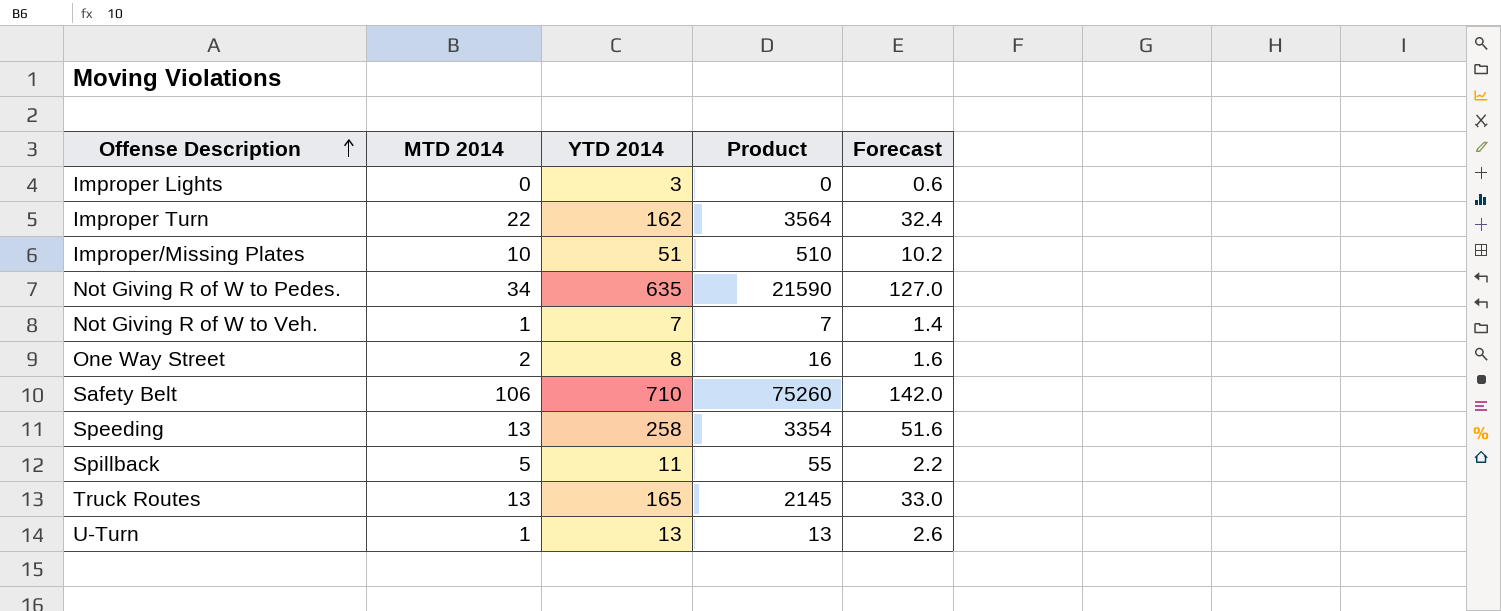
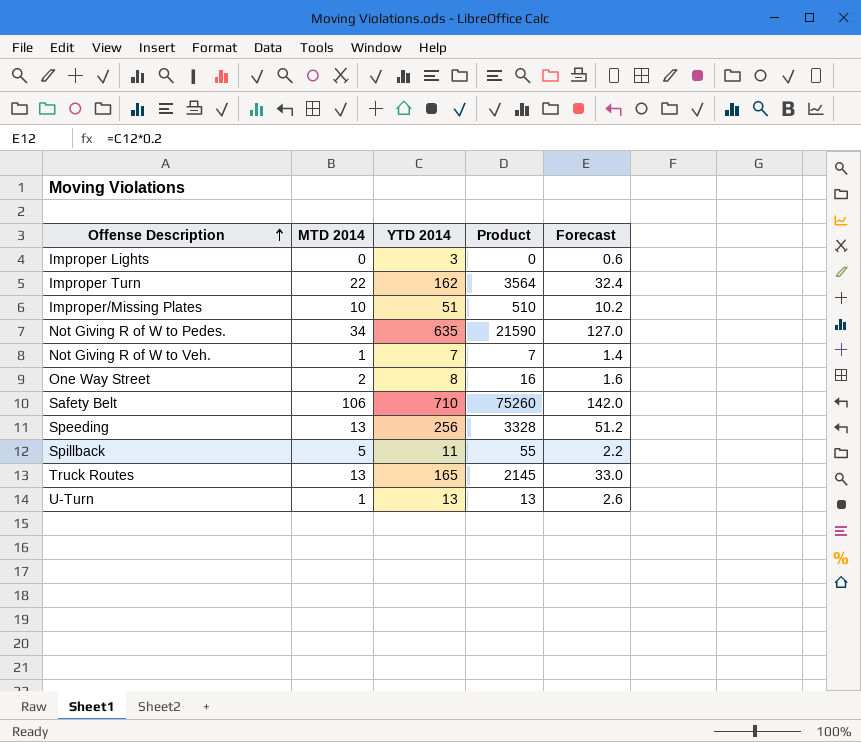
Speeding | YTD 2014: 258 -> 256
Speeding | Product: 3354 -> 3328
Speeding | Forecast: 51.6 -> 51.2

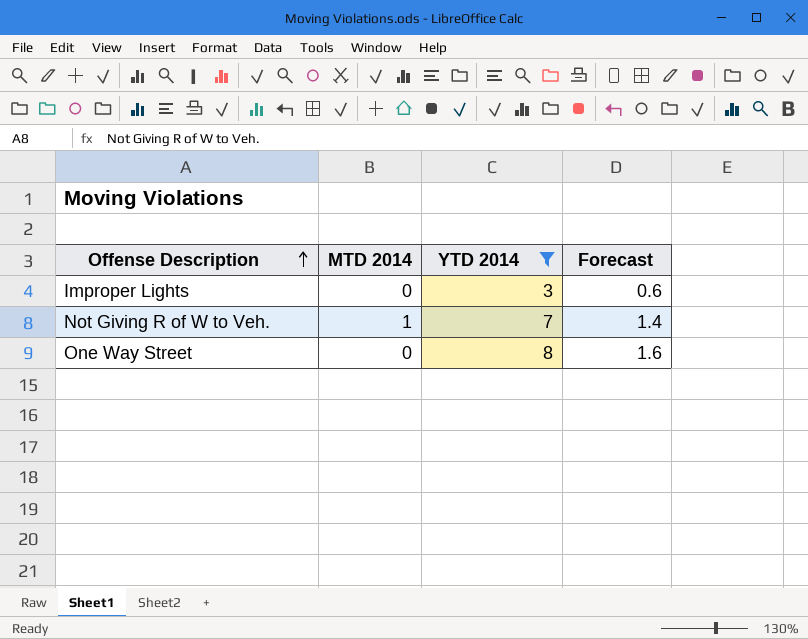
filter: none -> YTD 2014 <= 8
column Product | formula: [MTD 2014] * [YTD 2014] -> none
One Way Street | MTD 2014: 2 -> 0

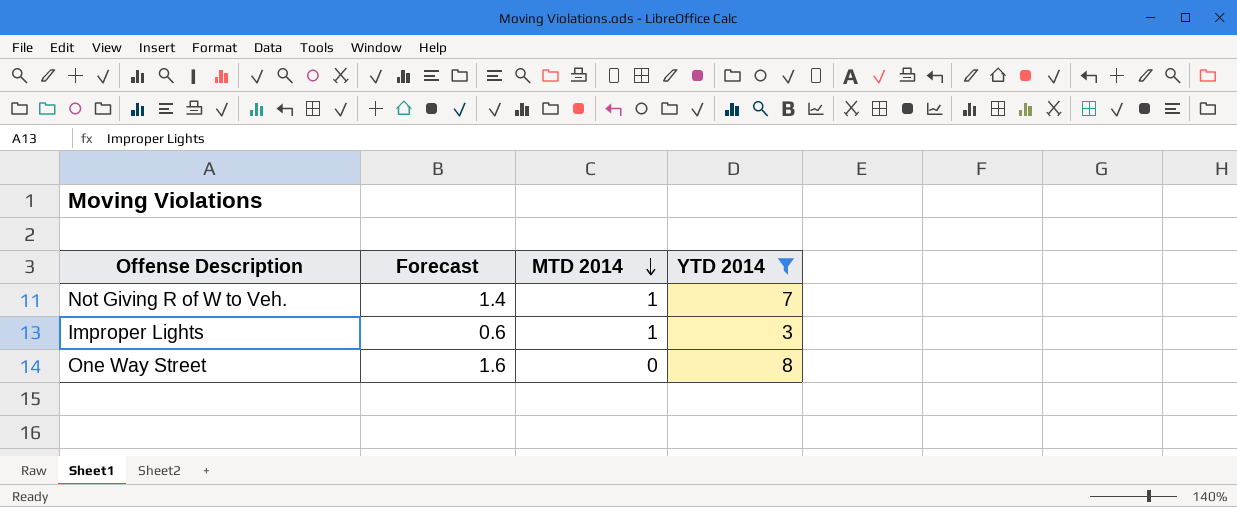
row order: Offense Description ascending -> MTD 2014 descending
column Forecast | position: 4 -> 2
Improper Lights | MTD 2014: 0 -> 1

